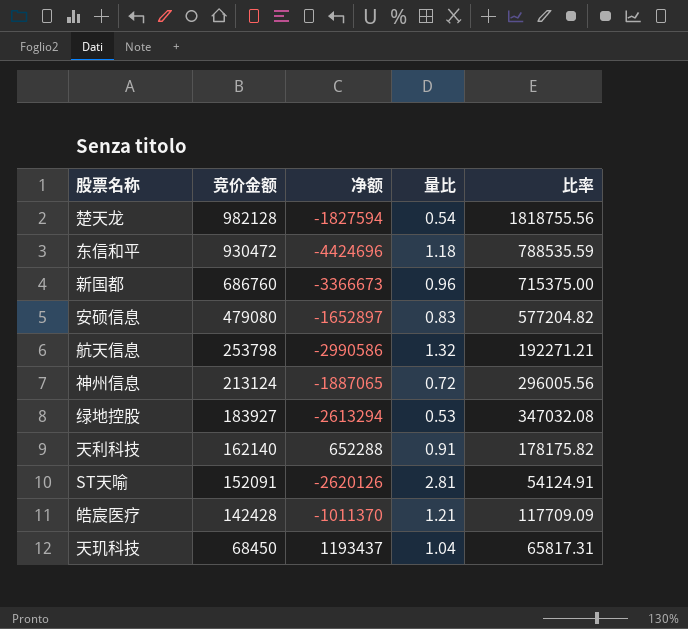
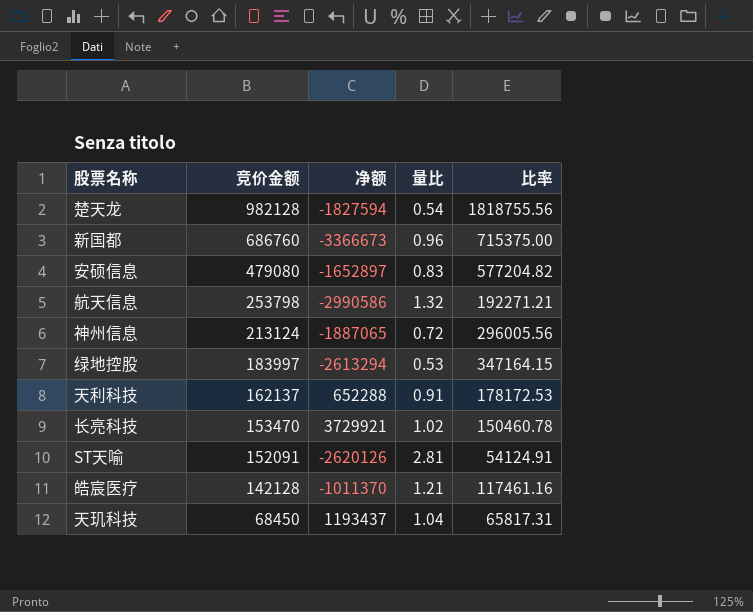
row 东信和平: 930472 | -4424696 | 1.18 | 788535.59 -> none
绿地控股 | 竞价金额: 183927 -> 183997
绿地控股 | 比率: 347032.08 -> 347164.15
天利科技 | 竞价金额: 162140 -> 162137
天利科技 | 比率: 178175.82 -> 178172.53
row 长亮科技: none -> 153470 | 3729921 | 1.02 | 150460.78
皓宸医疗 | 竞价金额: 142428 -> 142128
皓宸医疗 | 比率: 117709.09 -> 117461.16

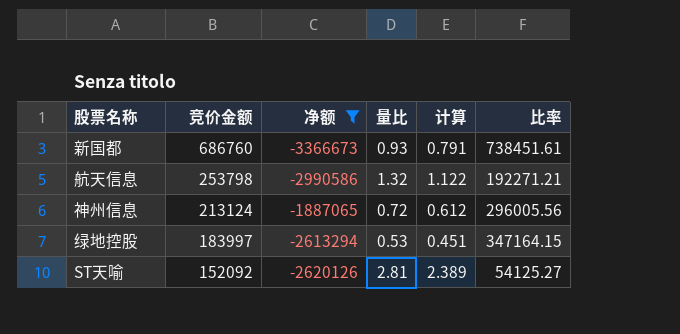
filter: none -> 净额 <= -1887065
column 计算 | formula: none -> [量比] * 0.85
新国都 | 量比: 0.96 -> 0.93
新国都 | 比率: 715375.00 -> 738451.61
ST天喻 | 竞价金额: 152091 -> 152092
ST天喻 | 比率: 54124.91 -> 54125.27

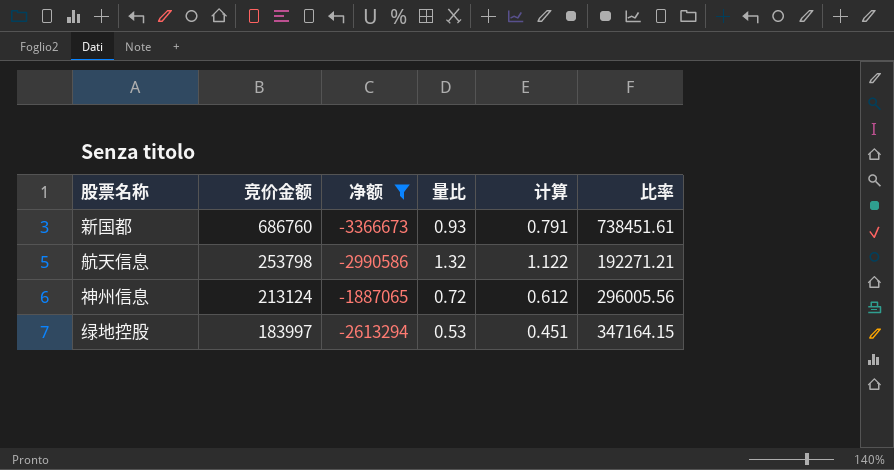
row ST天喻: 152092 | -2620126 | 2.81 | 2.389 | 54125.27 -> none

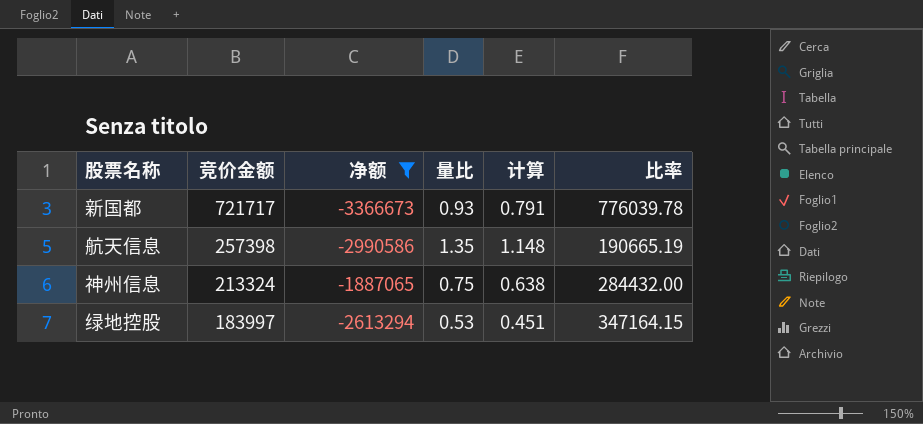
新国都 | 竞价金额: 686760 -> 721717
新国都 | 比率: 738451.61 -> 776039.78
航天信息 | 竞价金额: 253798 -> 257398
航天信息 | 量比: 1.32 -> 1.35
航天信息 | 计算: 1.122 -> 1.148
航天信息 | 比率: 192271.21 -> 190665.19
神州信息 | 竞价金额: 213124 -> 213324
神州信息 | 量比: 0.72 -> 0.75
神州信息 | 计算: 0.612 -> 0.638
神州信息 | 比率: 296005.56 -> 284432.00

